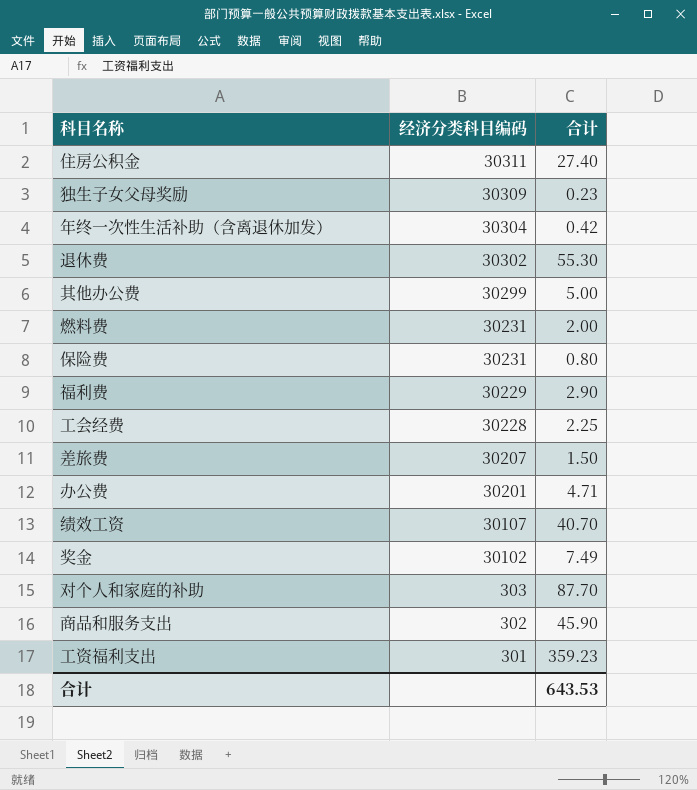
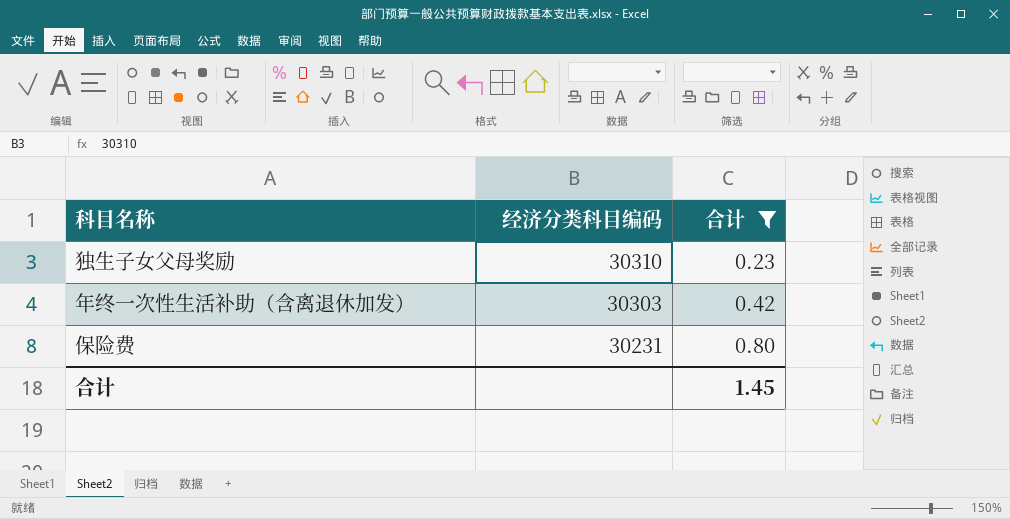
filter: none -> 合计 <= 0.80
独生子女父母奖励 | 经济分类科目编码: 30309 -> 30310
年终一次性生活补助（含离退休加发） | 经济分类科目编码: 30304 -> 30303
合计 | 合计: 643.53 -> 1.45

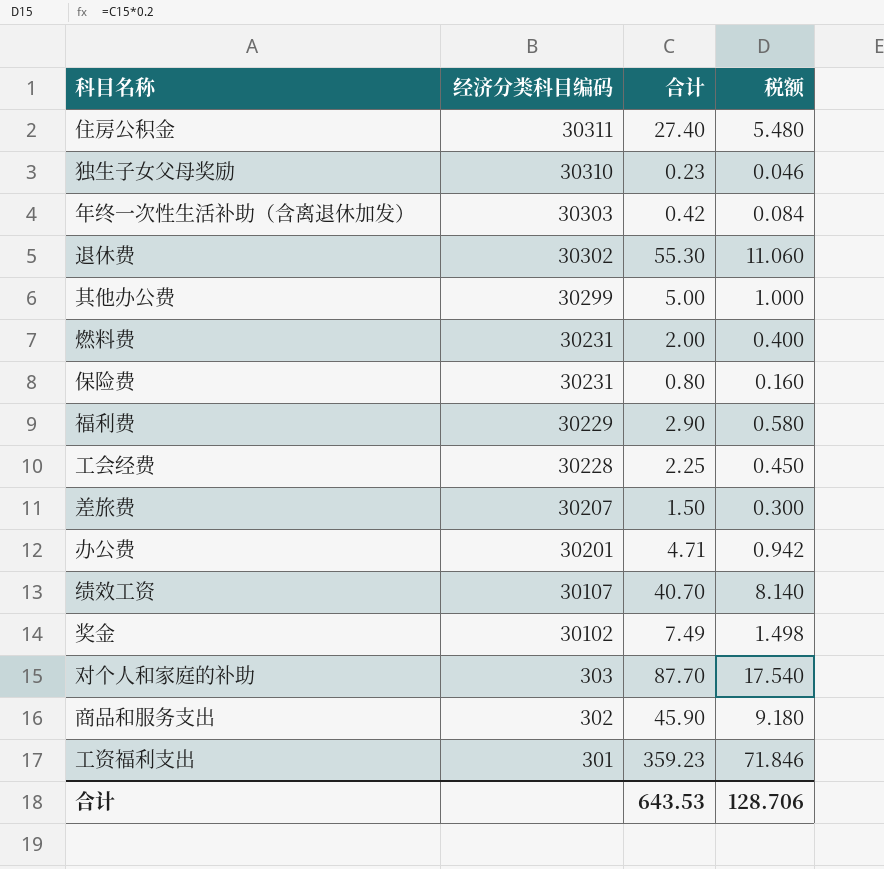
filter: 合计 <= 0.80 -> none
column 税额 | formula: none -> [合计] * 0.2
合计 | 合计: 1.45 -> 643.53

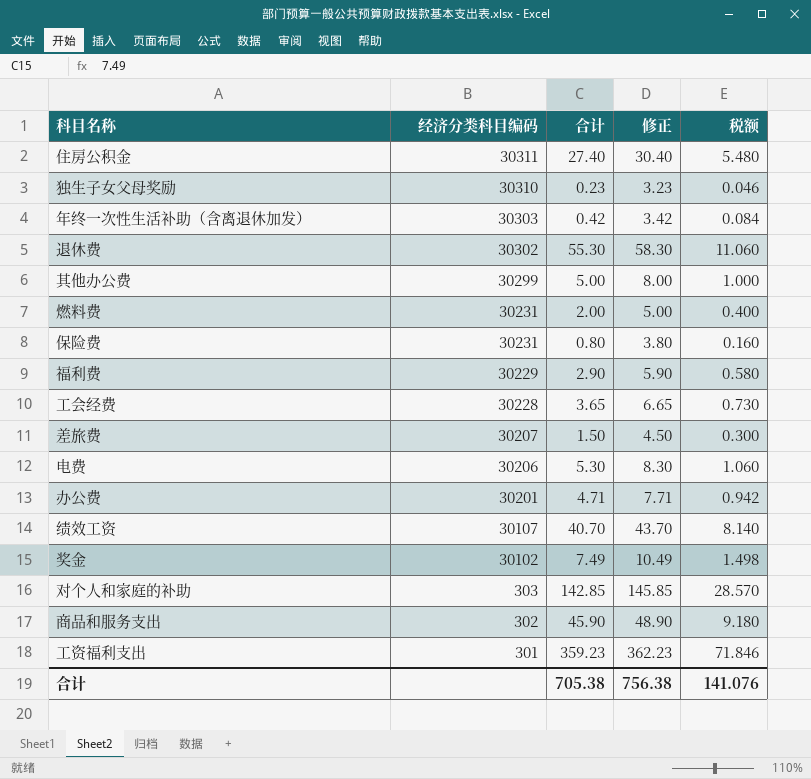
column 修正 | formula: none -> [合计] + 3
工会经费 | 合计: 2.25 -> 3.65
工会经费 | 税额: 0.450 -> 0.730
row 电费: none -> 30206 | 5.30 | 8.30 | 1.060
对个人和家庭的补助 | 合计: 87.70 -> 142.85
对个人和家庭的补助 | 税额: 17.540 -> 28.570
合计 | 合计: 643.53 -> 705.38
合计 | 税额: 128.706 -> 141.076

